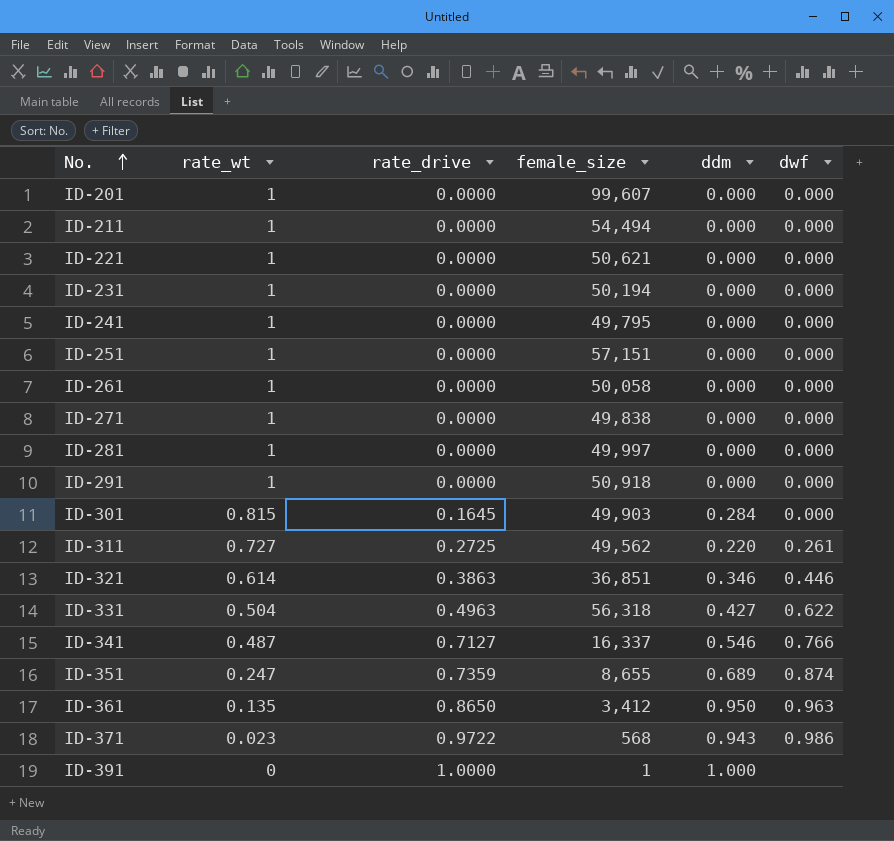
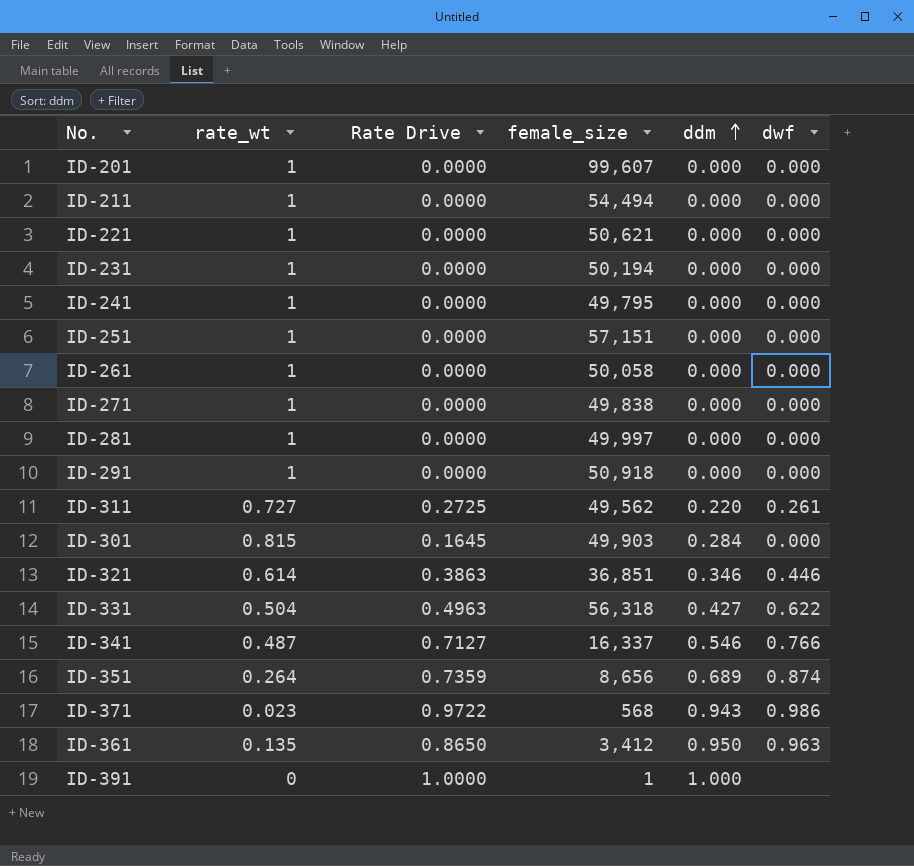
row order: No. ascending -> ddm ascending
column name: rate_drive -> Rate Drive
ID-351 | rate_wt: 0.247 -> 0.264
ID-351 | female_size: 8,655 -> 8,656

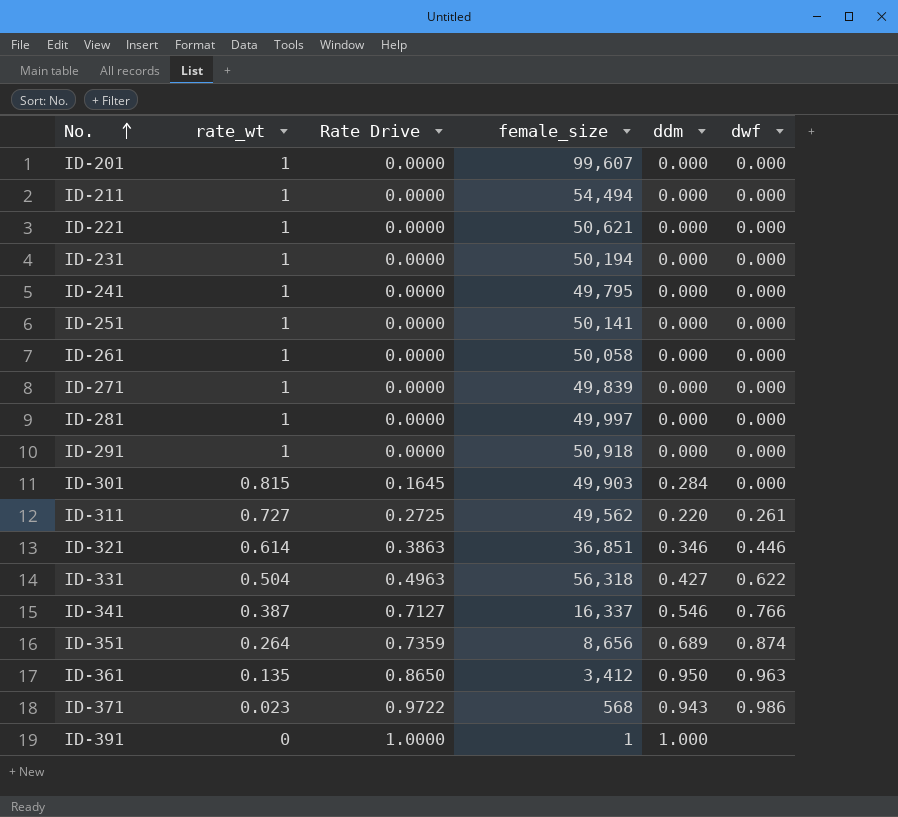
row order: ddm ascending -> No. ascending
ID-251 | female_size: 57,151 -> 50,141
ID-271 | female_size: 49,838 -> 49,839
ID-341 | rate_wt: 0.487 -> 0.387

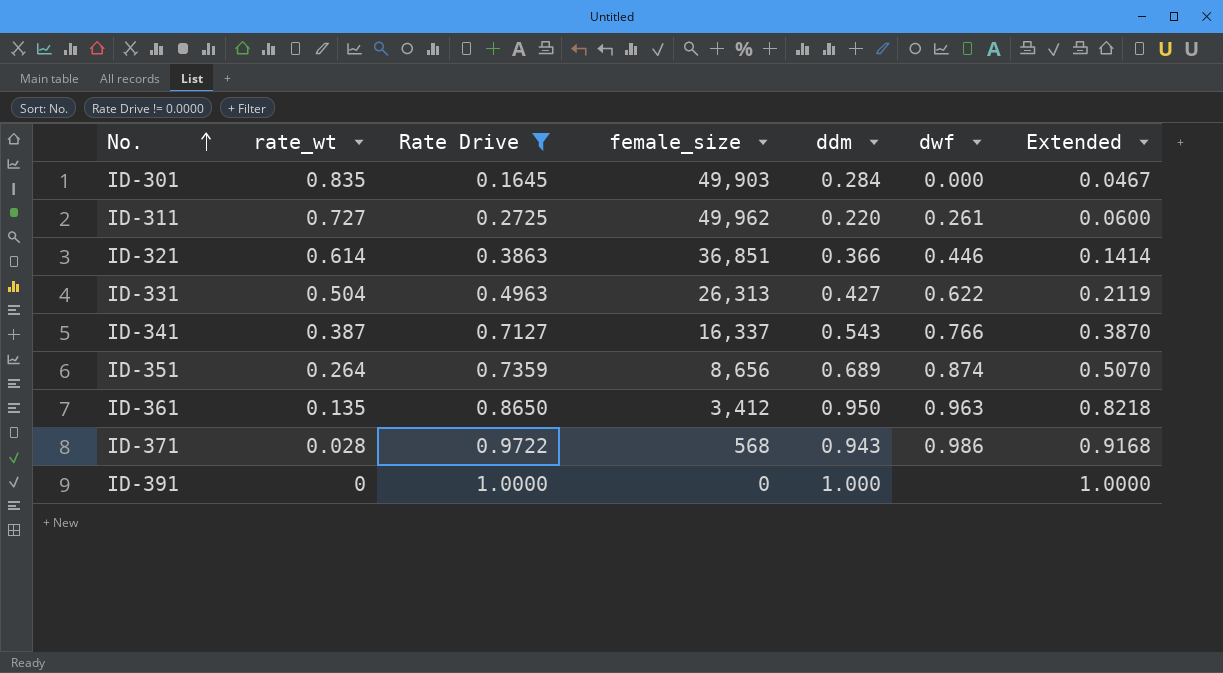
filter: none -> Rate Drive != 0.0000
column Extended | formula: none -> [Rate Drive] * [ddm]
ID-301 | rate_wt: 0.815 -> 0.835
ID-311 | female_size: 49,562 -> 49,962
ID-321 | ddm: 0.346 -> 0.366
ID-331 | female_size: 56,318 -> 26,313
ID-341 | ddm: 0.546 -> 0.543
ID-371 | rate_wt: 0.023 -> 0.028
ID-391 | female_size: 1 -> 0

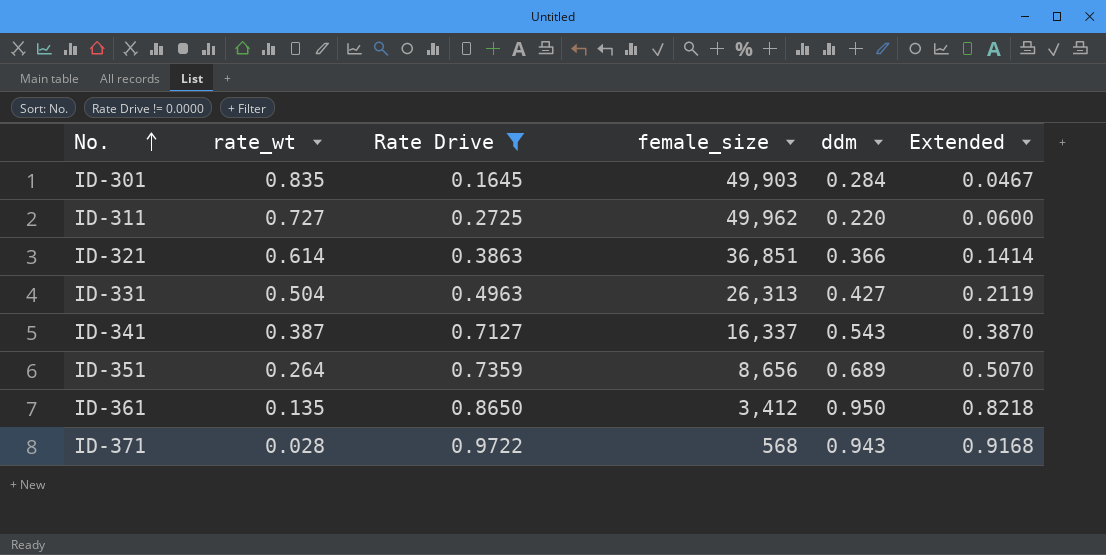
column dwf | position: 6 -> none
row ID-391: 0 | 1.0000 | 0 | 1.000 | none | 1.0000 -> none

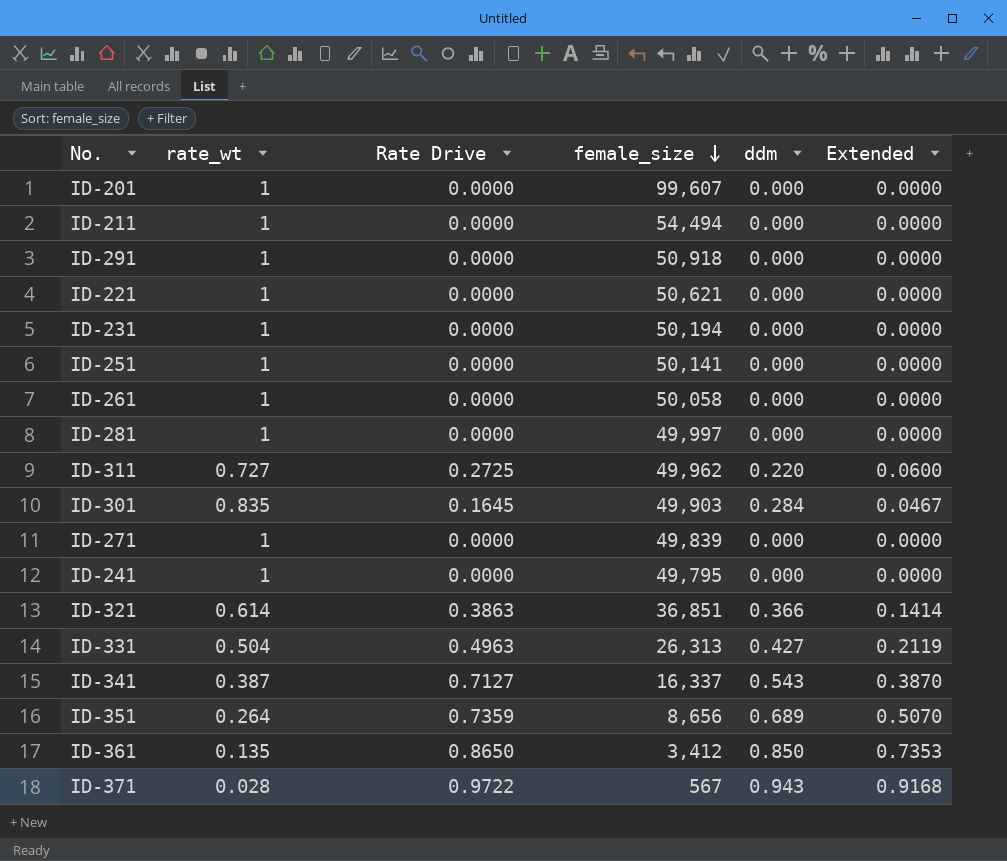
filter: Rate Drive != 0.0000 -> none
row order: No. ascending -> female_size descending
ID-361 | ddm: 0.950 -> 0.850
ID-361 | Extended: 0.8218 -> 0.7353
ID-371 | female_size: 568 -> 567

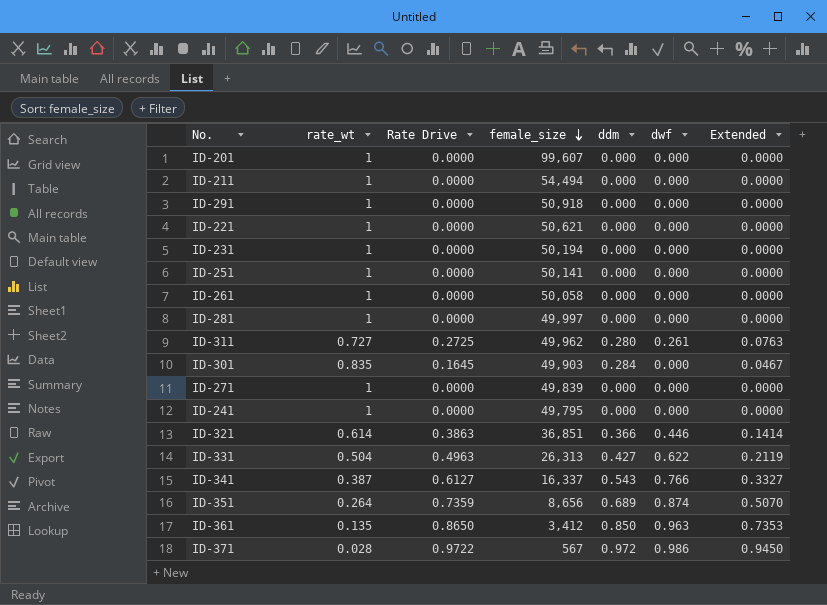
column dwf | position: none -> 6
ID-311 | ddm: 0.220 -> 0.280
ID-311 | Extended: 0.0600 -> 0.0763
ID-341 | Rate Drive: 0.7127 -> 0.6127
ID-341 | Extended: 0.3870 -> 0.3327
ID-371 | ddm: 0.943 -> 0.972
ID-371 | Extended: 0.9168 -> 0.9450

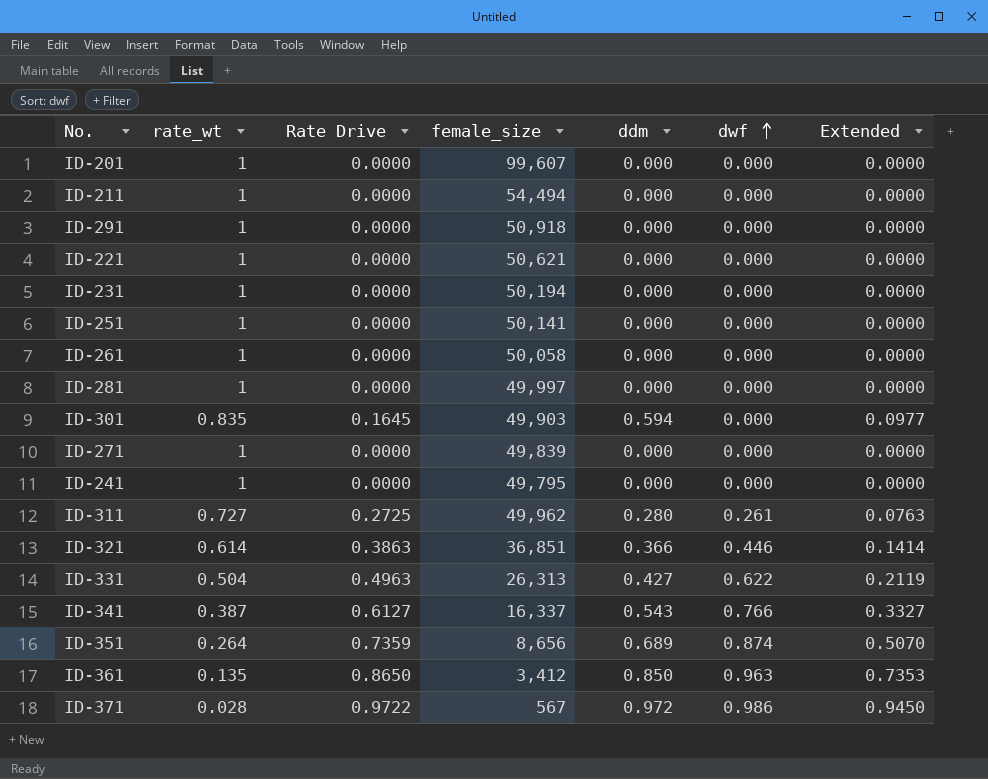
row order: female_size descending -> dwf ascending
ID-301 | ddm: 0.284 -> 0.594
ID-301 | Extended: 0.0467 -> 0.0977

